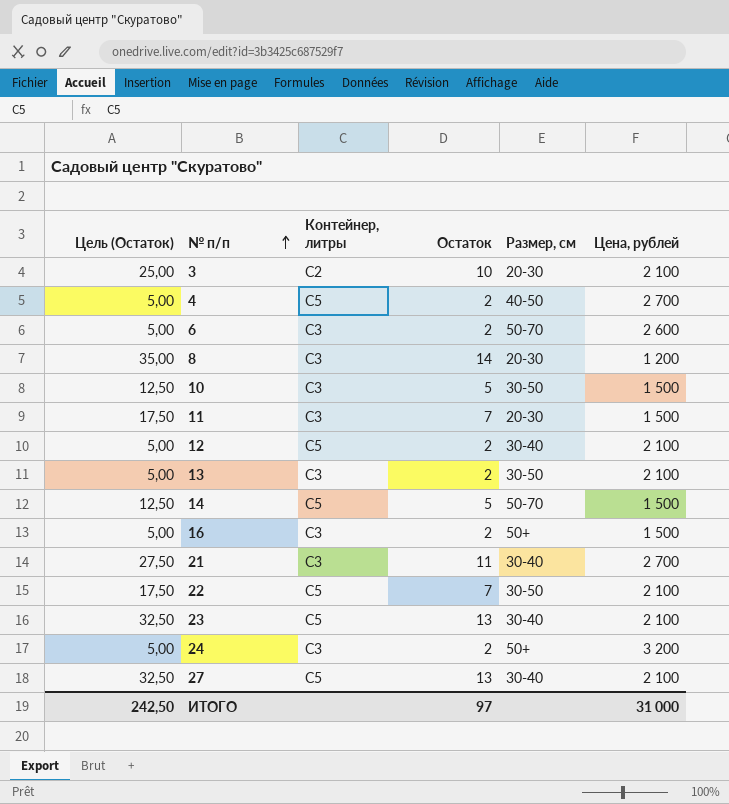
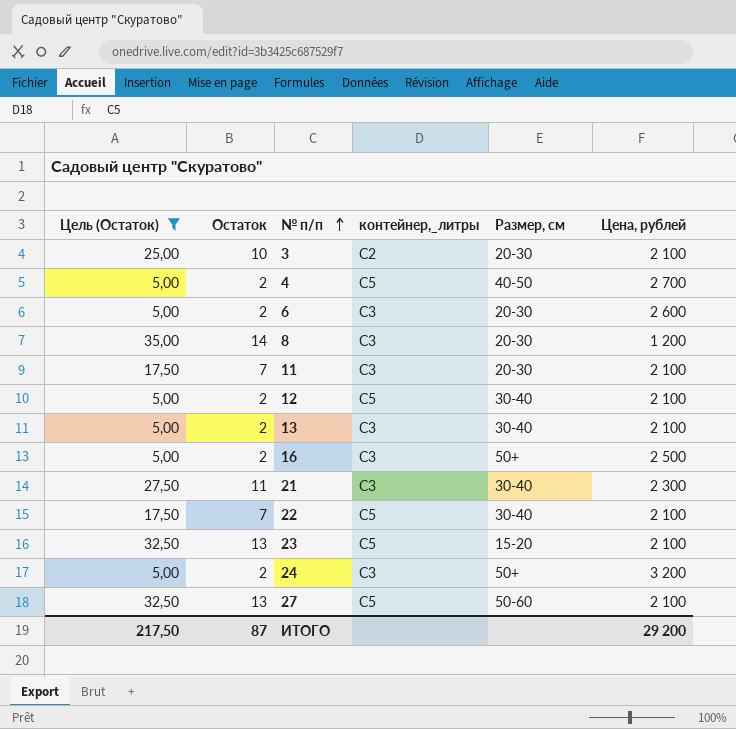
filter: none -> Цель (Остаток) != 12,50
column Остаток | position: 4 -> 2
column name: Контейнер, литры -> контейнер,_литры
6 | Размер, см: 50-70 -> 20-30
11 | Цена, рублей: 1 500 -> 2 100
13 | Размер, см: 30-50 -> 30-40
16 | Цена, рублей: 1 500 -> 2 500
21 | Цена, рублей: 2 700 -> 2 300
22 | Размер, см: 30-50 -> 30-40
23 | Размер, см: 30-40 -> 15-20
27 | Размер, см: 30-40 -> 50-60
ИТОГО | Цель (Остаток): 242,50 -> 217,50
ИТОГО | Остаток: 97 -> 87
ИТОГО | Цена, рублей: 31 000 -> 29 200

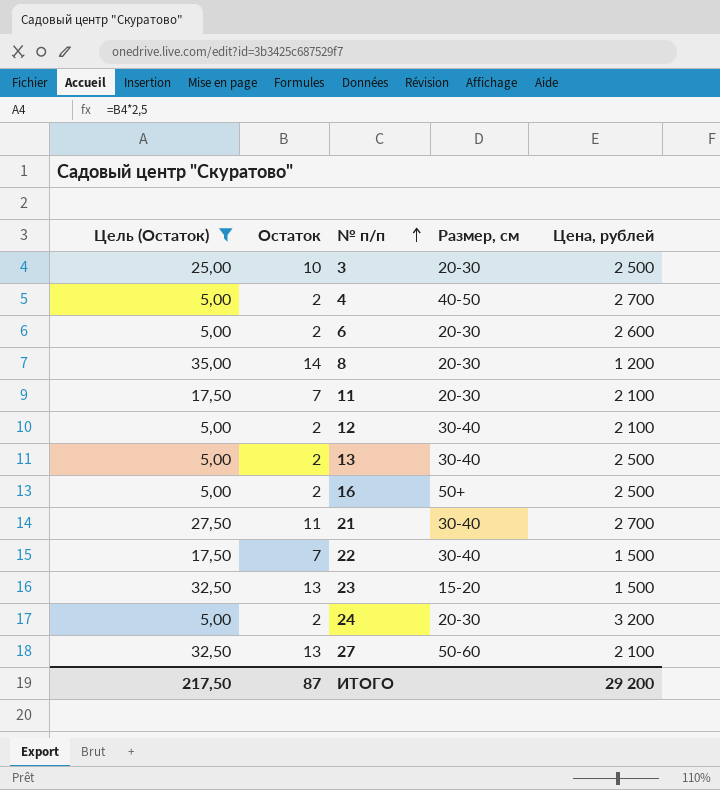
column контейнер,_литры | position: 4 -> none
3 | Цена, рублей: 2 100 -> 2 500
13 | Цена, рублей: 2 100 -> 2 500
21 | Цена, рублей: 2 300 -> 2 700
22 | Цена, рублей: 2 100 -> 1 500
23 | Цена, рублей: 2 100 -> 1 500
24 | Размер, см: 50+ -> 20-30

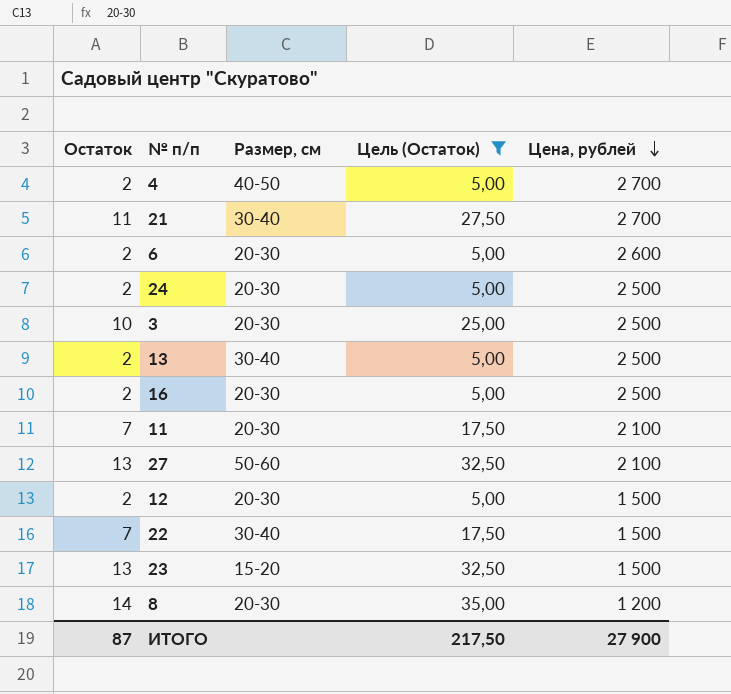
row order: № п/п ascending -> Цена, рублей descending
column Цель (Остаток) | position: 1 -> 4
24 | Цена, рублей: 3 200 -> 2 500
16 | Размер, см: 50+ -> 20-30
12 | Размер, см: 30-40 -> 20-30
12 | Цена, рублей: 2 100 -> 1 500
ИТОГО | Цена, рублей: 29 200 -> 27 900

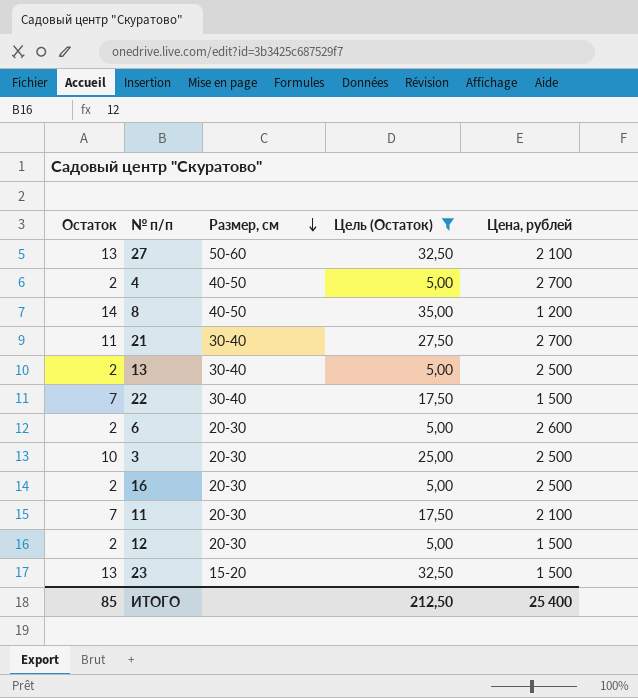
row order: Цена, рублей descending -> Размер, см descending
row 24: 2 | 20-30 | 5,00 | 2 500 -> none
8 | Размер, см: 20-30 -> 40-50
ИТОГО | Остаток: 87 -> 85
ИТОГО | Цель (Остаток): 217,50 -> 212,50
ИТОГО | Цена, рублей: 27 900 -> 25 400

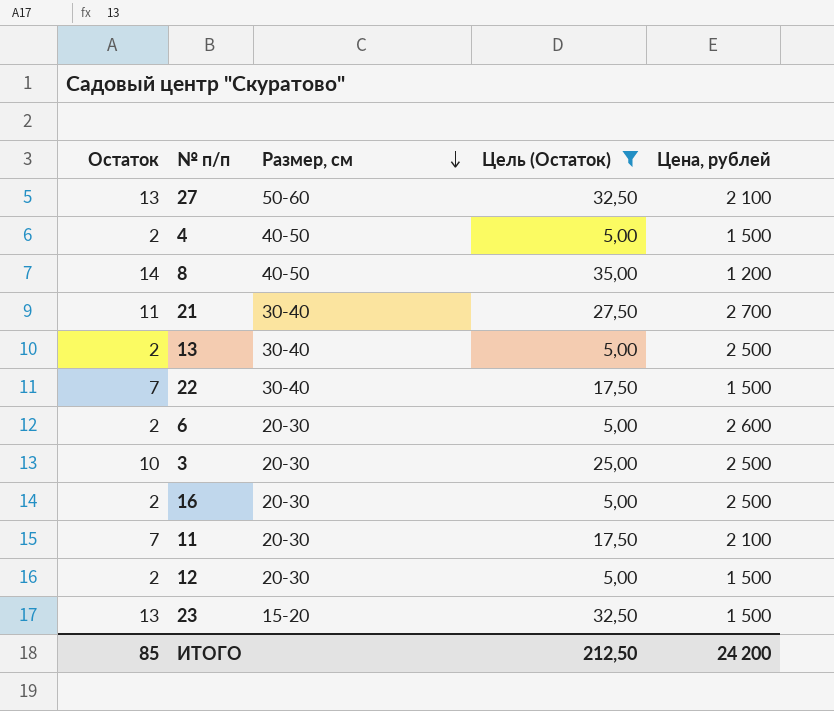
4 | Цена, рублей: 2 700 -> 1 500
ИТОГО | Цена, рублей: 25 400 -> 24 200

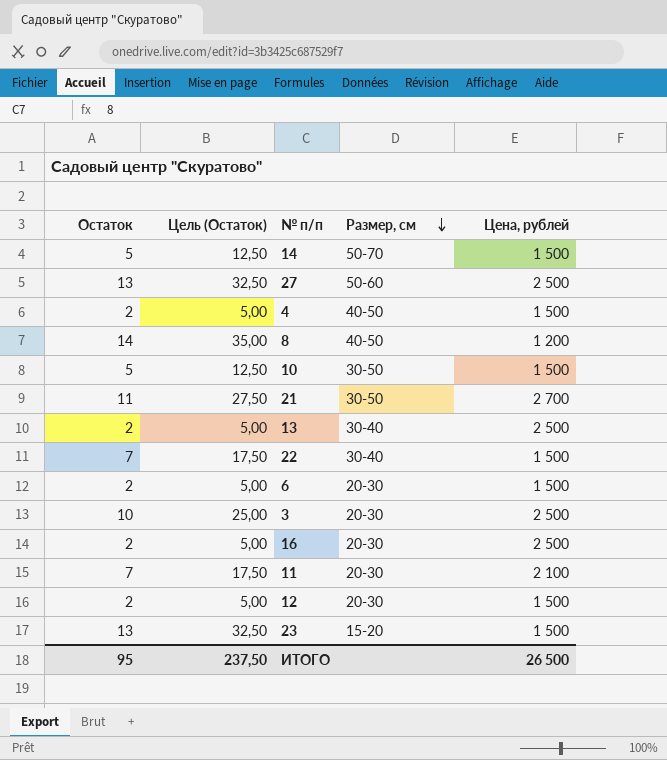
filter: Цель (Остаток) != 12,50 -> none
column Цель (Остаток) | position: 4 -> 2
27 | Цена, рублей: 2 100 -> 2 500
21 | Размер, см: 30-40 -> 30-50
6 | Цена, рублей: 2 600 -> 1 500
ИТОГО | Остаток: 85 -> 95
ИТОГО | Цель (Остаток): 212,50 -> 237,50
ИТОГО | Цена, рублей: 24 200 -> 26 500

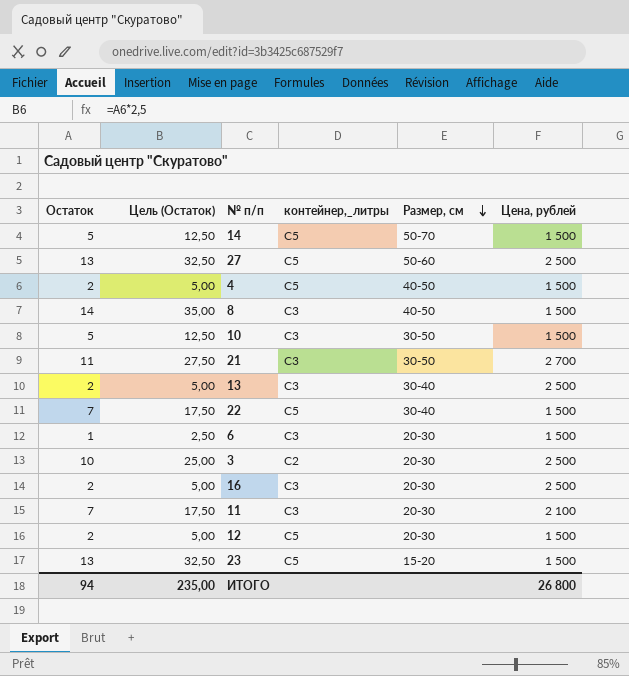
column контейнер,_литры | position: none -> 4
8 | Цена, рублей: 1 200 -> 1 500
6 | Остаток: 2 -> 1
6 | Цель (Остаток): 5,00 -> 2,50
ИТОГО | Остаток: 95 -> 94
ИТОГО | Цель (Остаток): 237,50 -> 235,00
ИТОГО | Цена, рублей: 26 500 -> 26 800

